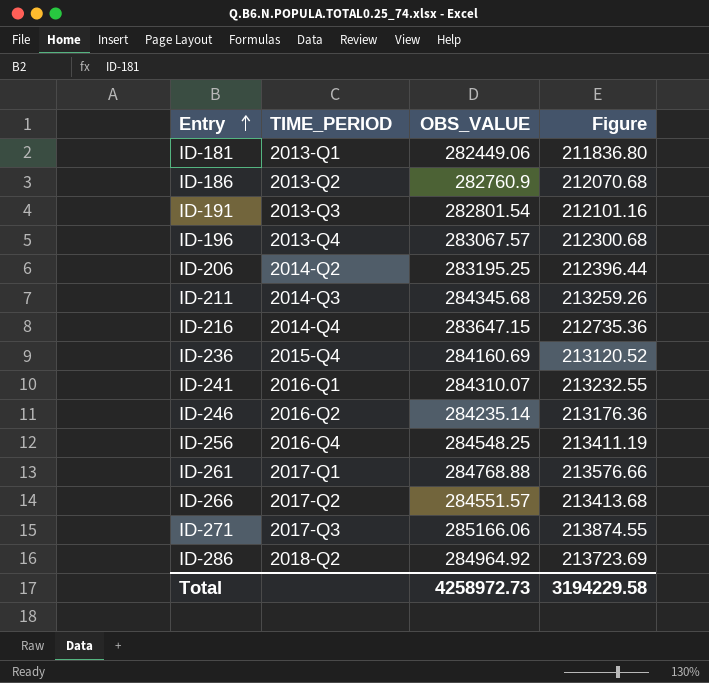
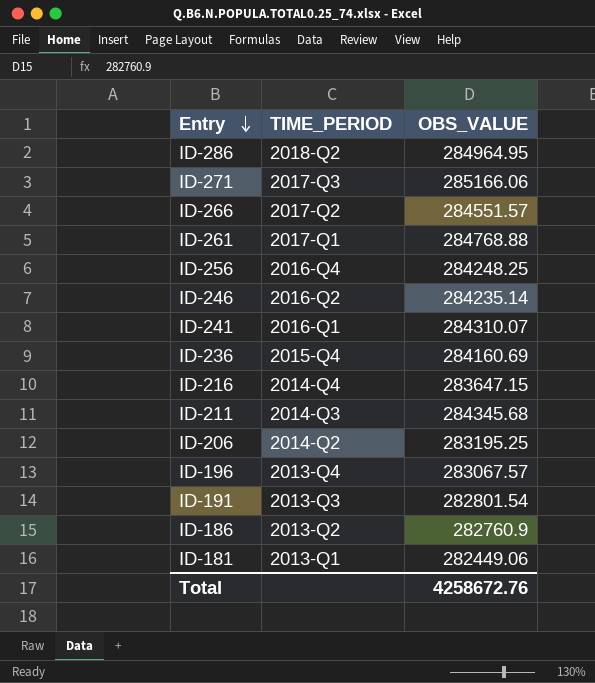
row order: Entry ascending -> Entry descending
column Figure | formula: [OBS_VALUE] * 0.75 -> none
ID-286 | OBS_VALUE: 284964.92 -> 284964.95
ID-256 | OBS_VALUE: 284548.25 -> 284248.25
Total | OBS_VALUE: 4258972.73 -> 4258672.76

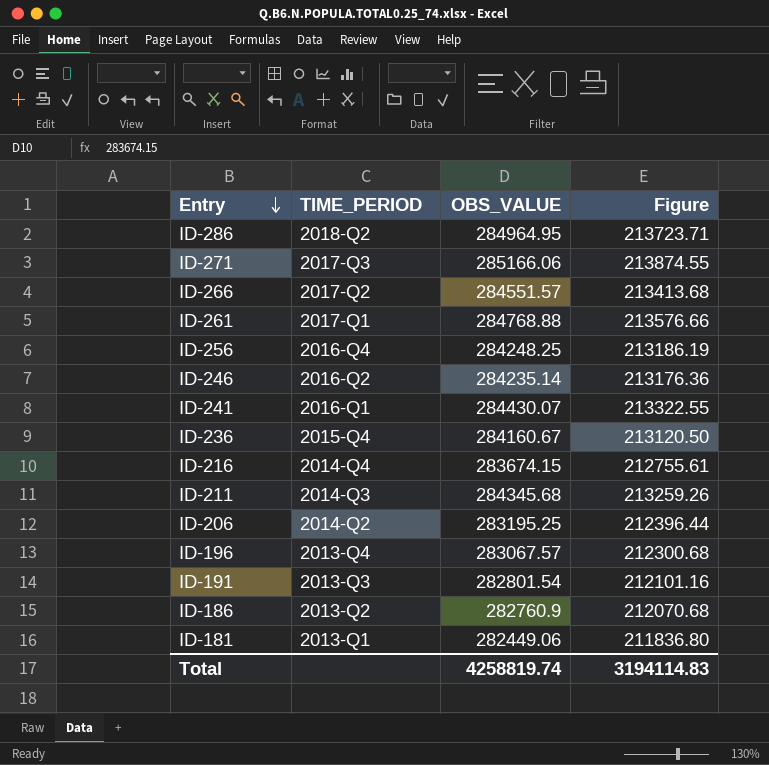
column Figure | formula: none -> [OBS_VALUE] * 0.75
ID-241 | OBS_VALUE: 284310.07 -> 284430.07
ID-236 | OBS_VALUE: 284160.69 -> 284160.67
ID-216 | OBS_VALUE: 283647.15 -> 283674.15
Total | OBS_VALUE: 4258672.76 -> 4258819.74

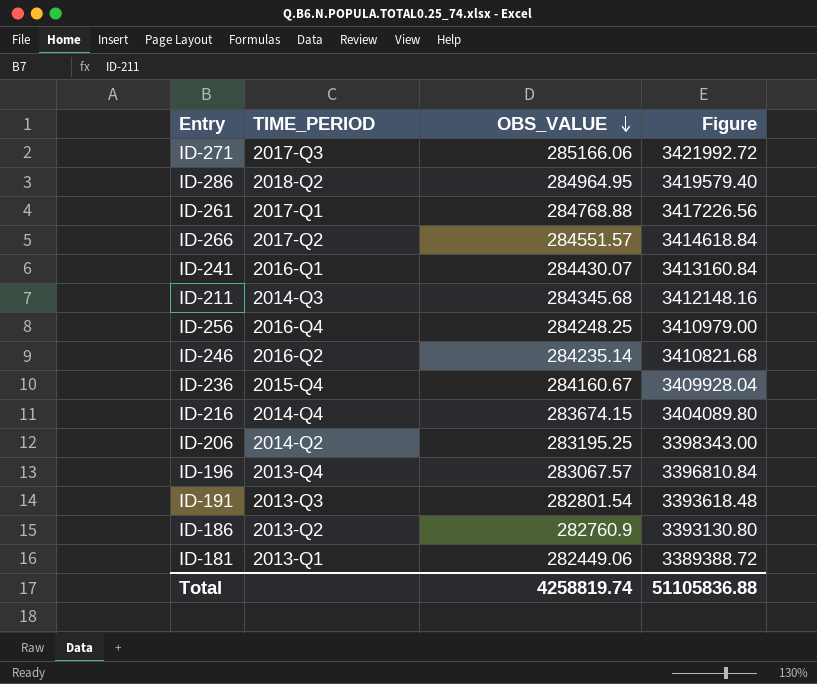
row order: Entry descending -> OBS_VALUE descending
column Figure | formula: [OBS_VALUE] * 0.75 -> [OBS_VALUE] * 12
Total | Figure: 3194114.83 -> 51105836.88

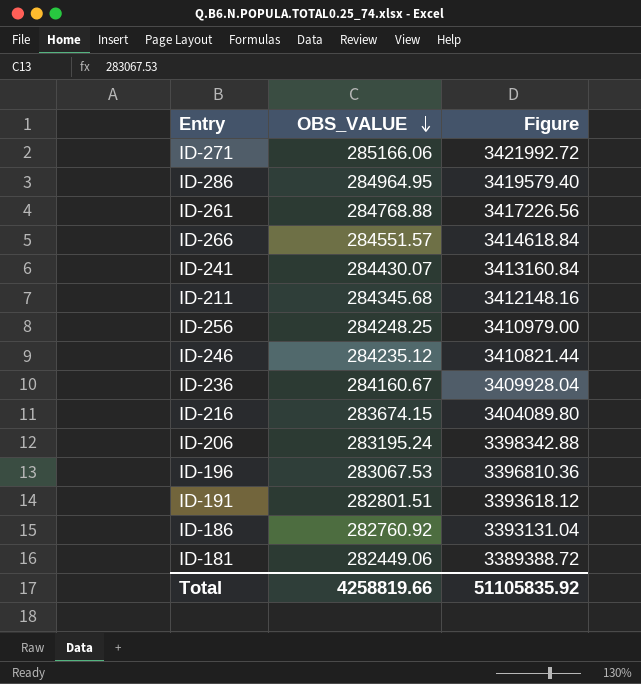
column TIME_PERIOD | position: 2 -> none
ID-246 | OBS_VALUE: 284235.14 -> 284235.12
ID-246 | Figure: 3410821.68 -> 3410821.44
ID-206 | OBS_VALUE: 283195.25 -> 283195.24
ID-206 | Figure: 3398343.00 -> 3398342.88
ID-196 | OBS_VALUE: 283067.57 -> 283067.53
ID-196 | Figure: 3396810.84 -> 3396810.36
ID-191 | OBS_VALUE: 282801.54 -> 282801.51
ID-191 | Figure: 3393618.48 -> 3393618.12
ID-186 | OBS_VALUE: 282760.9 -> 282760.92
ID-186 | Figure: 3393130.80 -> 3393131.04
Total | OBS_VALUE: 4258819.74 -> 4258819.66
Total | Figure: 51105836.88 -> 51105835.92

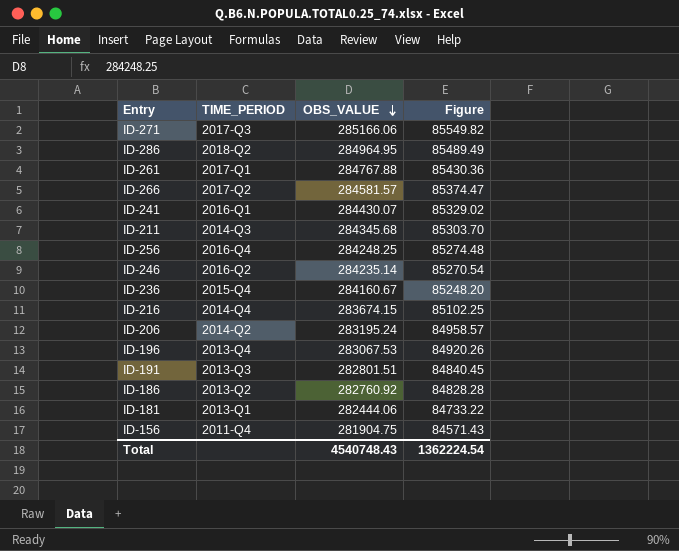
column TIME_PERIOD | position: none -> 2
column Figure | formula: [OBS_VALUE] * 12 -> [OBS_VALUE] * 0.3
ID-261 | OBS_VALUE: 284768.88 -> 284767.88
ID-266 | OBS_VALUE: 284551.57 -> 284581.57
ID-246 | OBS_VALUE: 284235.12 -> 284235.14
ID-181 | OBS_VALUE: 282449.06 -> 282444.06
row ID-156: none -> 2011-Q4 | 281904.75 | 84571.43
Total | OBS_VALUE: 4258819.66 -> 4540748.43
Total | Figure: 51105835.92 -> 1362224.54

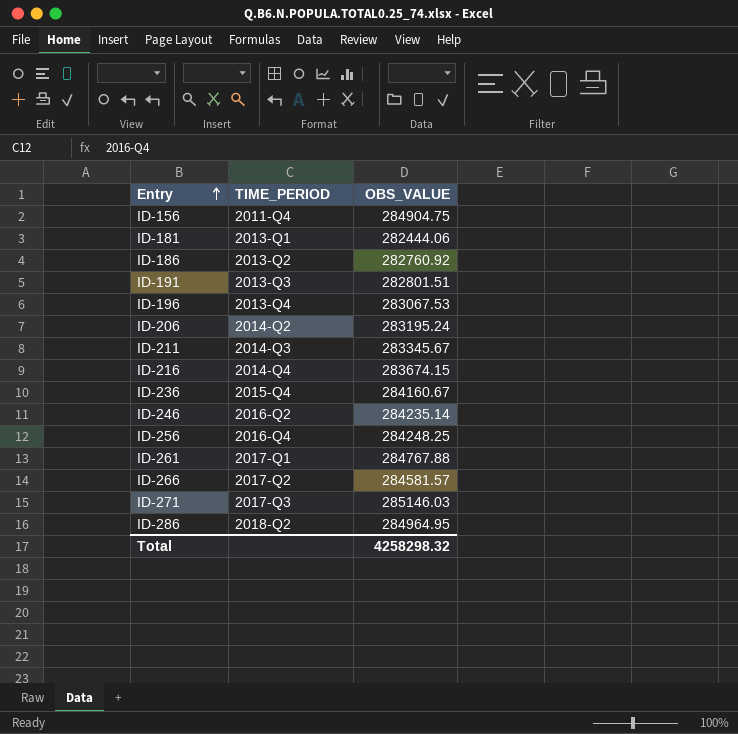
row order: OBS_VALUE descending -> Entry ascending
column Figure | formula: [OBS_VALUE] * 0.3 -> none
row ID-241: 2016-Q1 | 284430.07 | 85329.02 -> none
ID-156 | OBS_VALUE: 281904.75 -> 284904.75
ID-211 | OBS_VALUE: 284345.68 -> 283345.67
ID-271 | OBS_VALUE: 285166.06 -> 285146.03
Total | OBS_VALUE: 4540748.43 -> 4258298.32

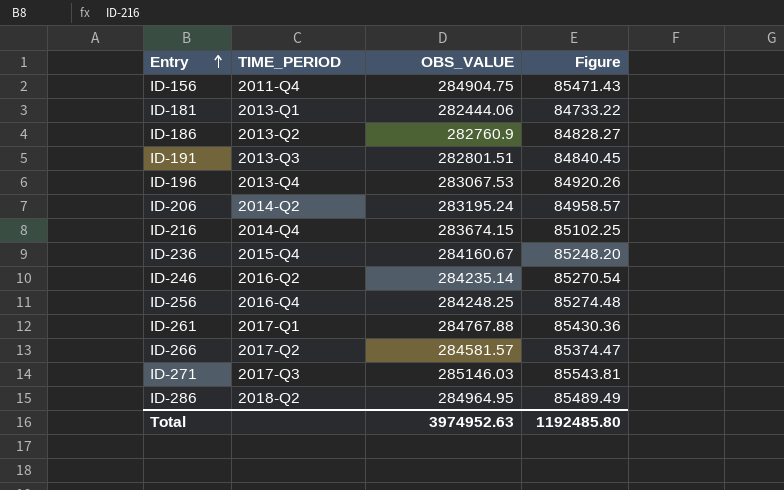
column Figure | formula: none -> [OBS_VALUE] * 0.3
row ID-211: 2014-Q3 | 283345.67 -> none
ID-186 | OBS_VALUE: 282760.92 -> 282760.9
Total | OBS_VALUE: 4258298.32 -> 3974952.63

